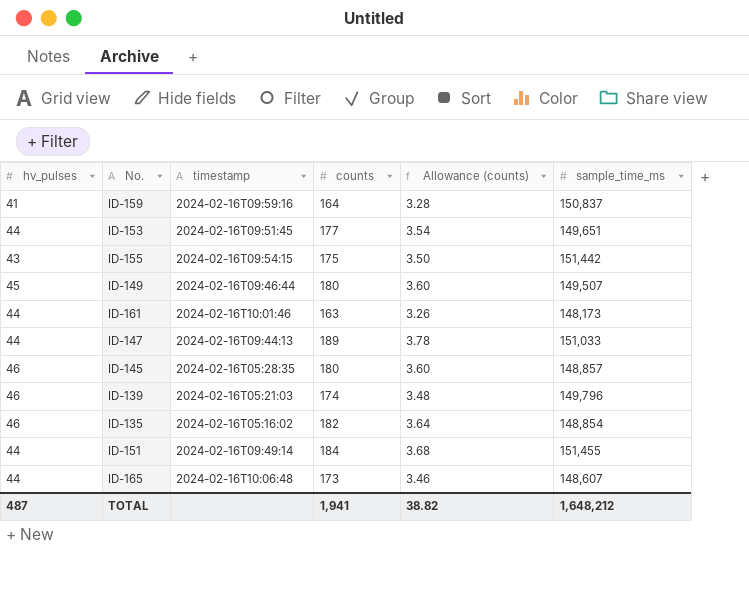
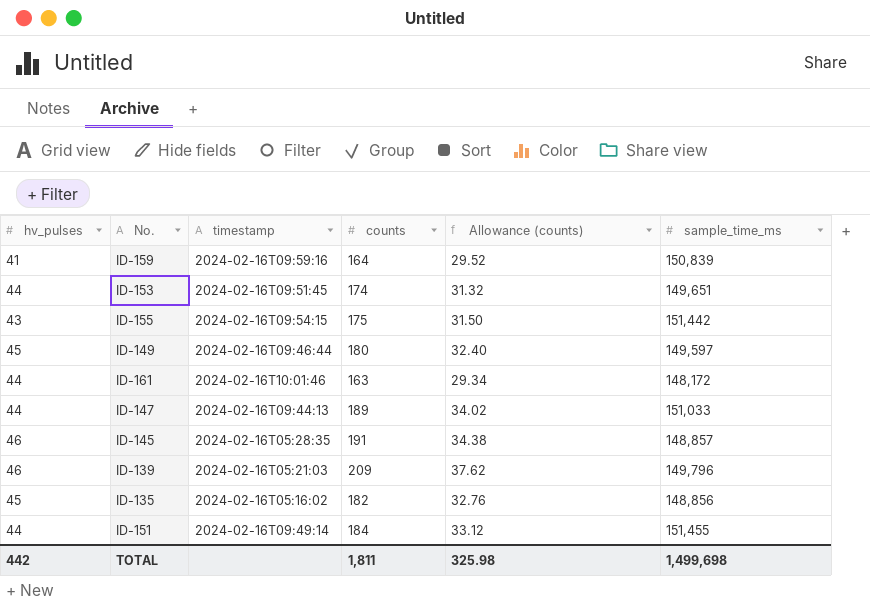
column Allowance (counts) | formula: [counts] * 0.02 -> [counts] * 0.18
row ID-165: 44 | 2024-02-16T10:06:48 | 173 | 3.46 | 148,607 -> none
ID-159 | sample_time_ms: 150,837 -> 150,839
ID-153 | counts: 177 -> 174
ID-149 | sample_time_ms: 149,507 -> 149,597
ID-161 | sample_time_ms: 148,173 -> 148,172
ID-145 | counts: 180 -> 191
ID-139 | counts: 174 -> 209
ID-135 | hv_pulses: 46 -> 45
ID-135 | sample_time_ms: 148,854 -> 148,856
TOTAL | hv_pulses: 487 -> 442
TOTAL | counts: 1,941 -> 1,811
TOTAL | Allowance (counts): 38.82 -> 325.98
TOTAL | sample_time_ms: 1,648,212 -> 1,499,698

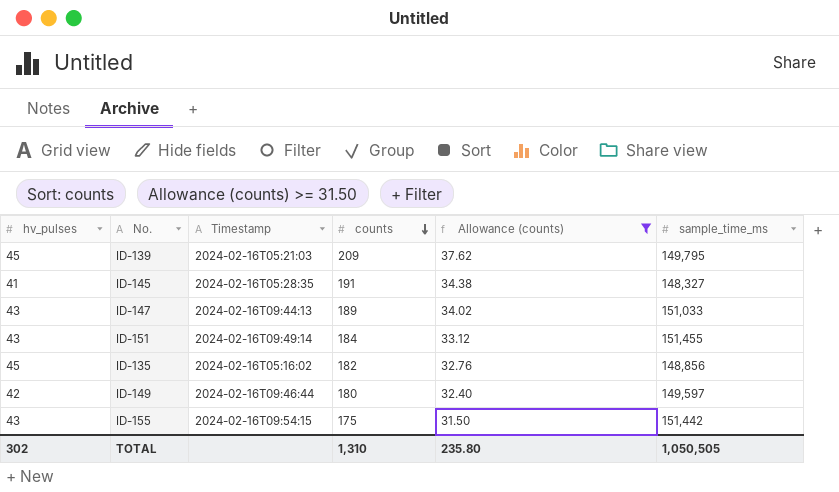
filter: none -> Allowance (counts) >= 31.50
row order: none -> counts descending
column name: timestamp -> Timestamp
ID-139 | hv_pulses: 46 -> 45
ID-139 | sample_time_ms: 149,796 -> 149,795
ID-145 | hv_pulses: 46 -> 41
ID-145 | sample_time_ms: 148,857 -> 148,327
ID-147 | hv_pulses: 44 -> 43
ID-151 | hv_pulses: 44 -> 43
ID-149 | hv_pulses: 45 -> 42
TOTAL | hv_pulses: 442 -> 302
TOTAL | counts: 1,811 -> 1,310
TOTAL | Allowance (counts): 325.98 -> 235.80
TOTAL | sample_time_ms: 1,499,698 -> 1,050,505

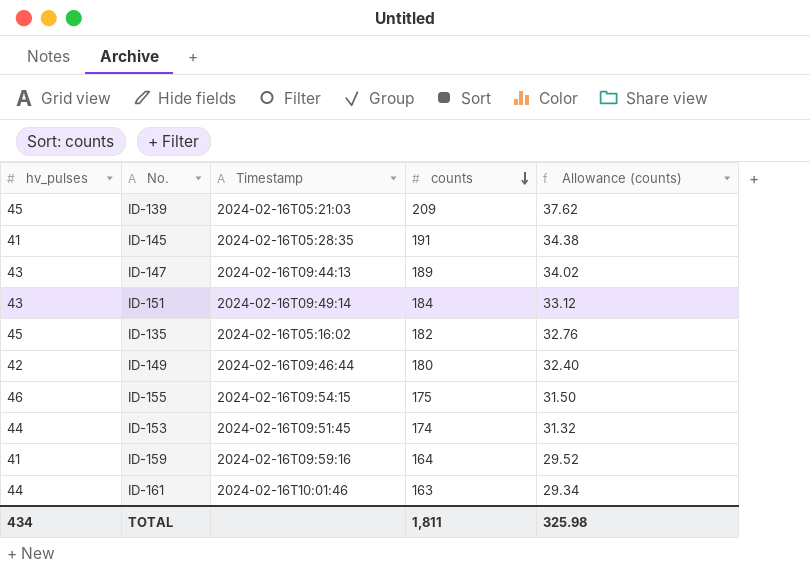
filter: Allowance (counts) >= 31.50 -> none
column sample_time_ms | position: 6 -> none
ID-155 | hv_pulses: 43 -> 46
TOTAL | hv_pulses: 302 -> 434
TOTAL | counts: 1,310 -> 1,811
TOTAL | Allowance (counts): 235.80 -> 325.98

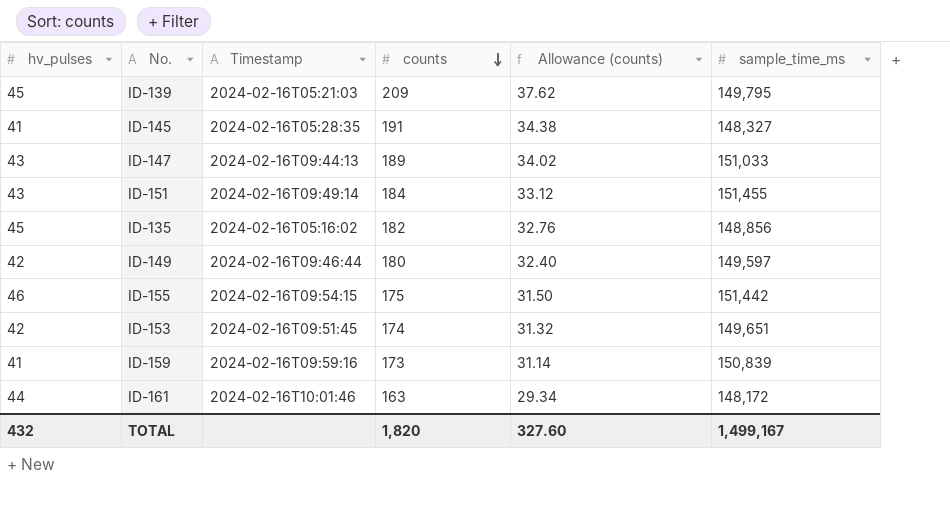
column sample_time_ms | position: none -> 6
ID-153 | hv_pulses: 44 -> 42
ID-159 | counts: 164 -> 173
ID-159 | Allowance (counts): 29.52 -> 31.14
TOTAL | hv_pulses: 434 -> 432
TOTAL | counts: 1,811 -> 1,820
TOTAL | Allowance (counts): 325.98 -> 327.60

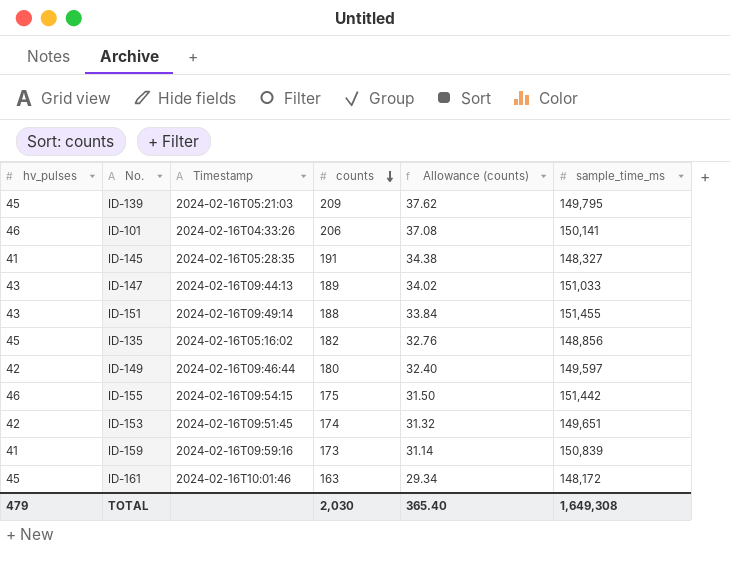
row ID-101: none -> 46 | 2024-02-16T04:33:26 | 206 | 37.08 | 150,141
ID-151 | counts: 184 -> 188
ID-151 | Allowance (counts): 33.12 -> 33.84
ID-161 | hv_pulses: 44 -> 45
TOTAL | hv_pulses: 432 -> 479
TOTAL | counts: 1,820 -> 2,030
TOTAL | Allowance (counts): 327.60 -> 365.40
TOTAL | sample_time_ms: 1,499,167 -> 1,649,308

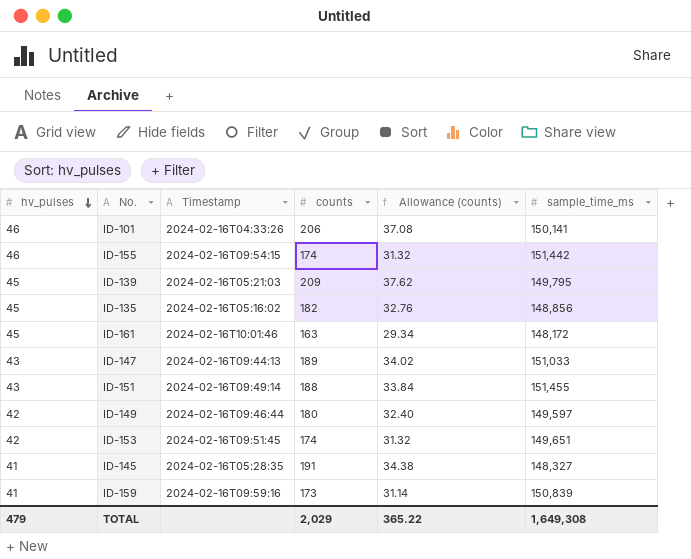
row order: counts descending -> hv_pulses descending
ID-155 | counts: 175 -> 174
ID-155 | Allowance (counts): 31.50 -> 31.32
TOTAL | counts: 2,030 -> 2,029
TOTAL | Allowance (counts): 365.40 -> 365.22

